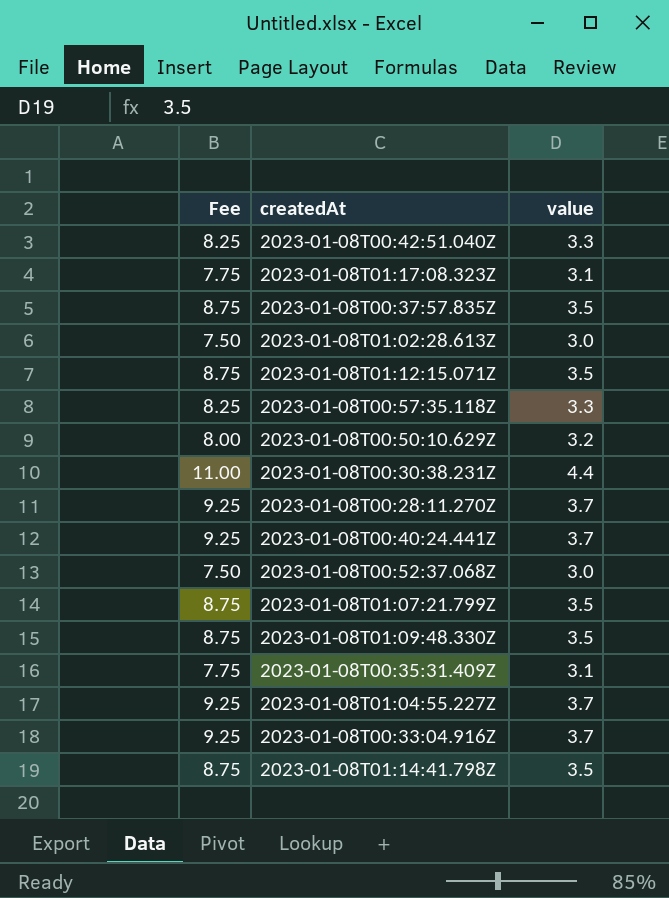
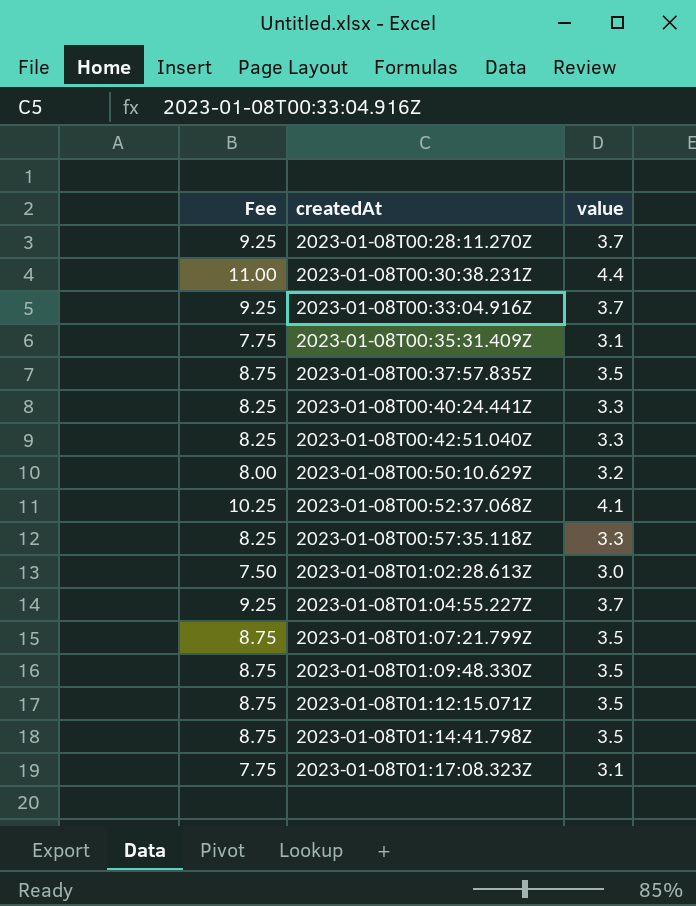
row order: none -> createdAt ascending
2023-01-08T00:40:24.441Z | Fee: 9.25 -> 8.25
2023-01-08T00:40:24.441Z | value: 3.7 -> 3.3
2023-01-08T00:52:37.068Z | Fee: 7.50 -> 10.25
2023-01-08T00:52:37.068Z | value: 3.0 -> 4.1

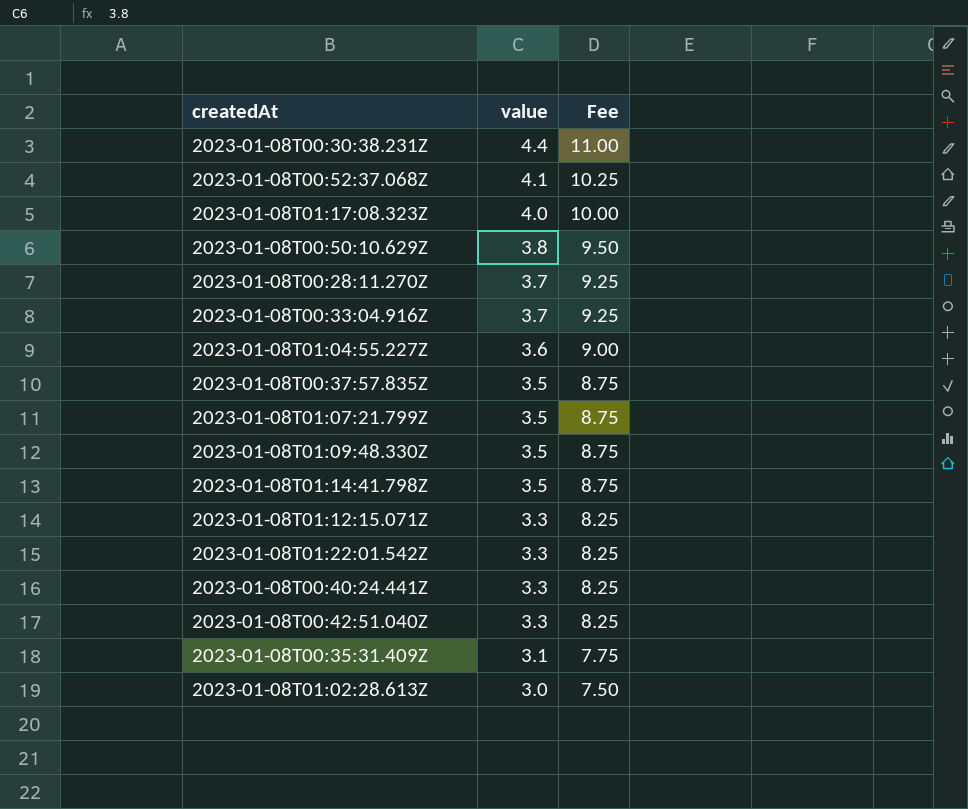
row order: createdAt ascending -> value descending
column Fee | position: 1 -> 3
row 2023-01-08T00:57:35.118Z: 8.25 | 3.3 -> none
2023-01-08T01:17:08.323Z | value: 3.1 -> 4.0
2023-01-08T01:17:08.323Z | Fee: 7.75 -> 10.00
2023-01-08T00:50:10.629Z | value: 3.2 -> 3.8
2023-01-08T00:50:10.629Z | Fee: 8.00 -> 9.50
2023-01-08T01:04:55.227Z | value: 3.7 -> 3.6
2023-01-08T01:04:55.227Z | Fee: 9.25 -> 9.00
2023-01-08T01:12:15.071Z | value: 3.5 -> 3.3
2023-01-08T01:12:15.071Z | Fee: 8.75 -> 8.25
row 2023-01-08T01:22:01.542Z: none -> 3.3 | 8.25

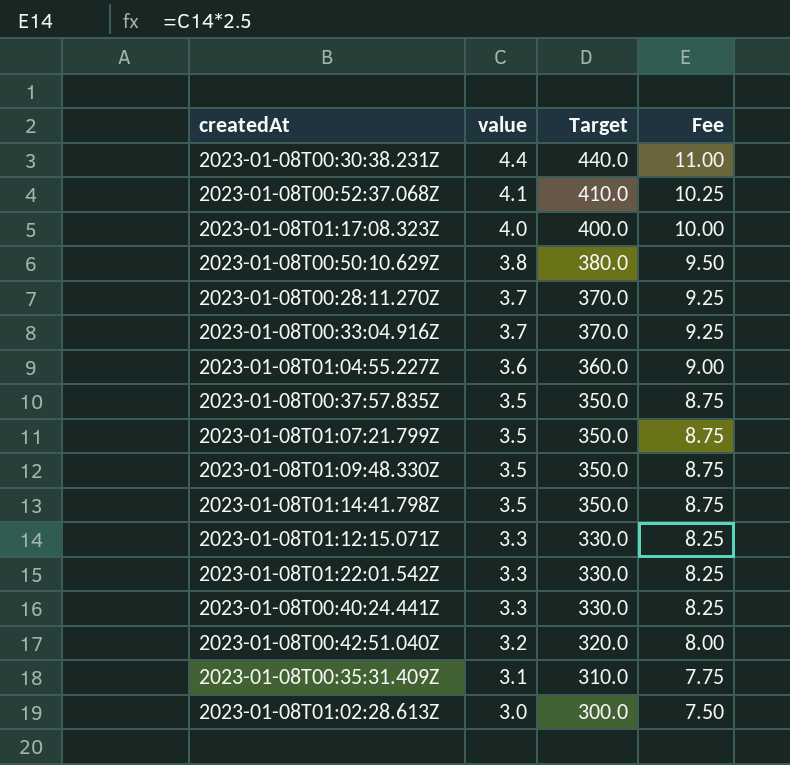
column Target | formula: none -> [value] * 100
2023-01-08T00:42:51.040Z | value: 3.3 -> 3.2
2023-01-08T00:42:51.040Z | Fee: 8.25 -> 8.00

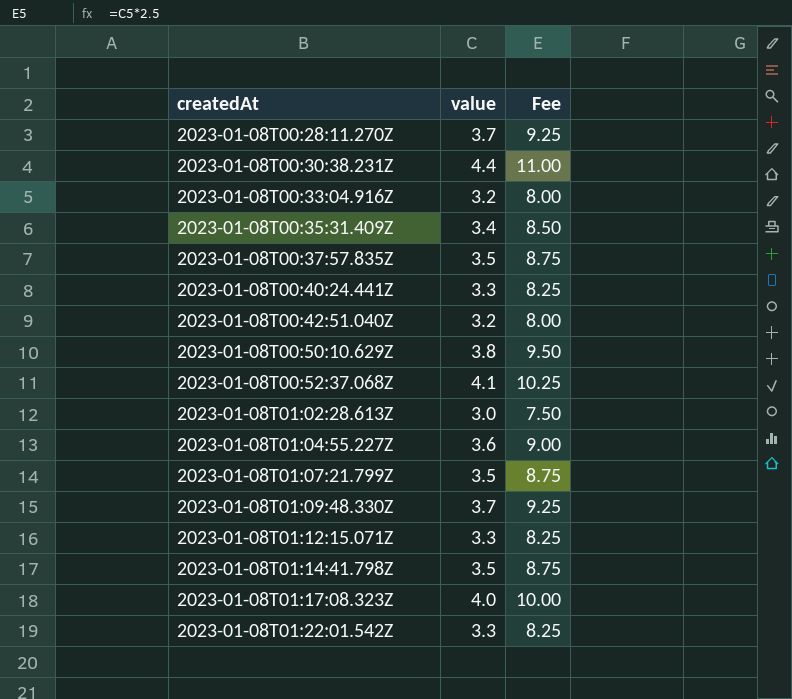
row order: value descending -> createdAt ascending
column Target | formula: [value] * 100 -> none
2023-01-08T00:33:04.916Z | value: 3.7 -> 3.2
2023-01-08T00:33:04.916Z | Fee: 9.25 -> 8.00
2023-01-08T00:35:31.409Z | value: 3.1 -> 3.4
2023-01-08T00:35:31.409Z | Fee: 7.75 -> 8.50
2023-01-08T01:09:48.330Z | value: 3.5 -> 3.7
2023-01-08T01:09:48.330Z | Fee: 8.75 -> 9.25

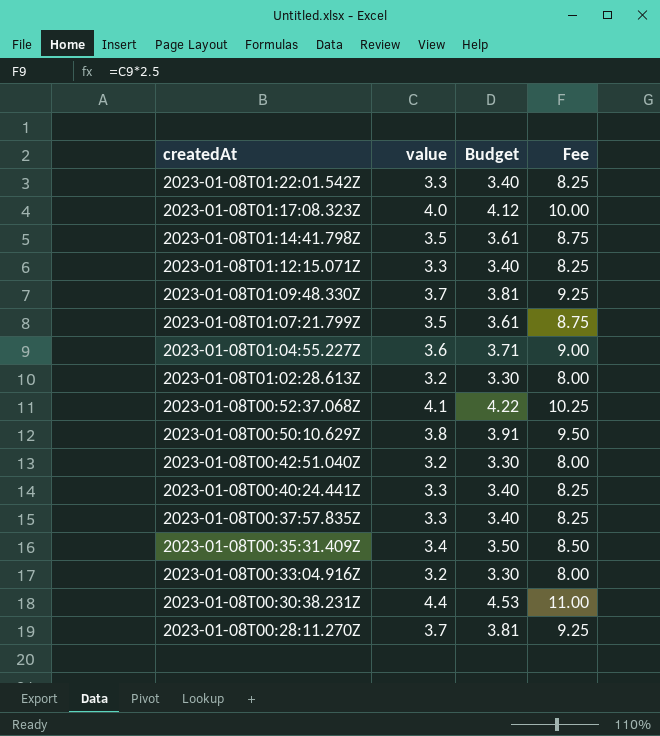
row order: createdAt ascending -> createdAt descending
column Budget | formula: none -> [value] * 1.03
2023-01-08T01:02:28.613Z | value: 3.0 -> 3.2
2023-01-08T01:02:28.613Z | Fee: 7.50 -> 8.00
2023-01-08T00:37:57.835Z | value: 3.5 -> 3.3
2023-01-08T00:37:57.835Z | Fee: 8.75 -> 8.25

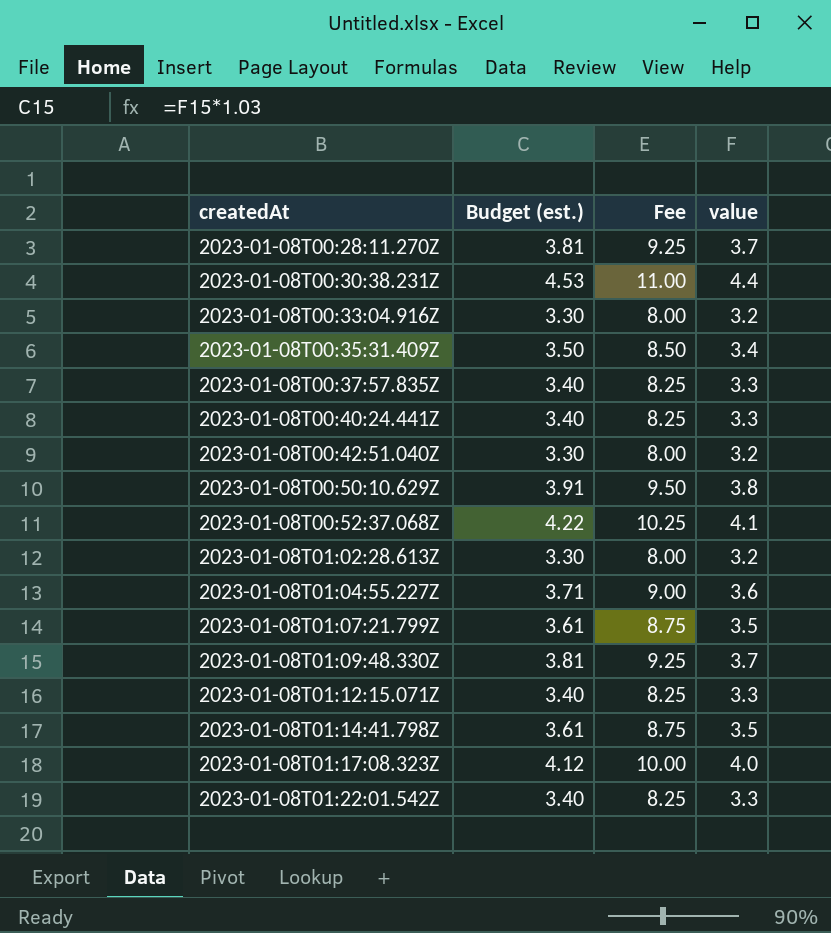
row order: createdAt descending -> createdAt ascending
column name: Budget -> Budget (est.)
column value | position: 2 -> 4

